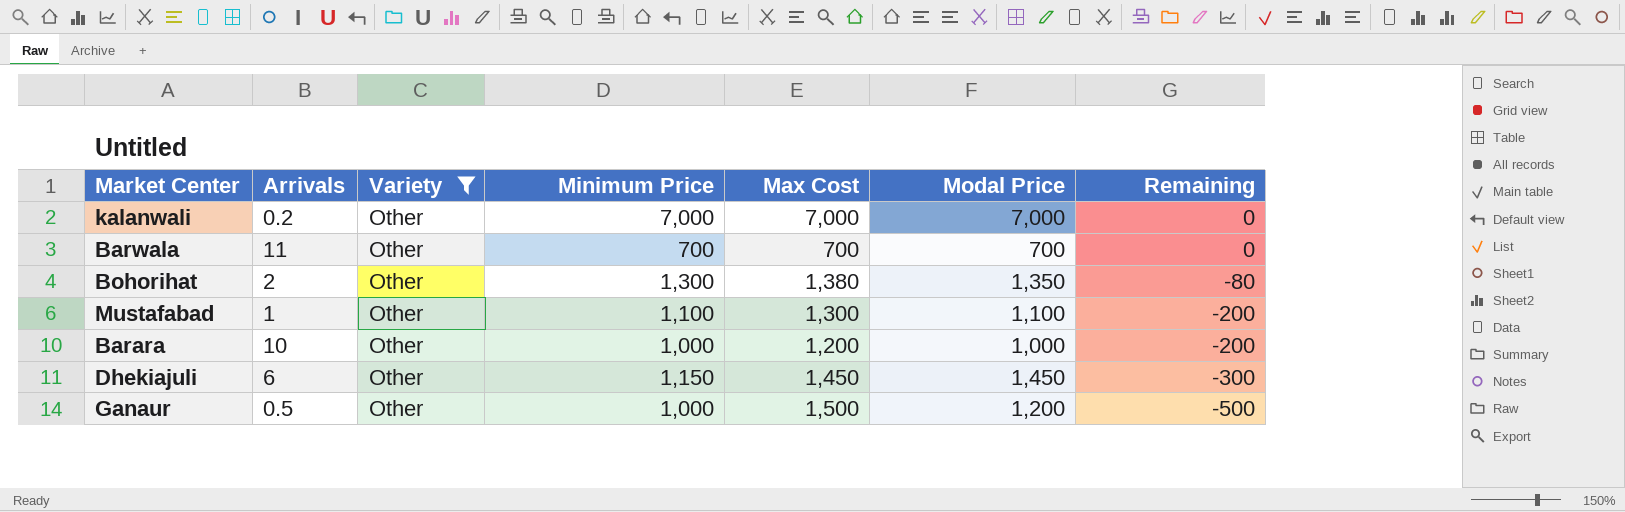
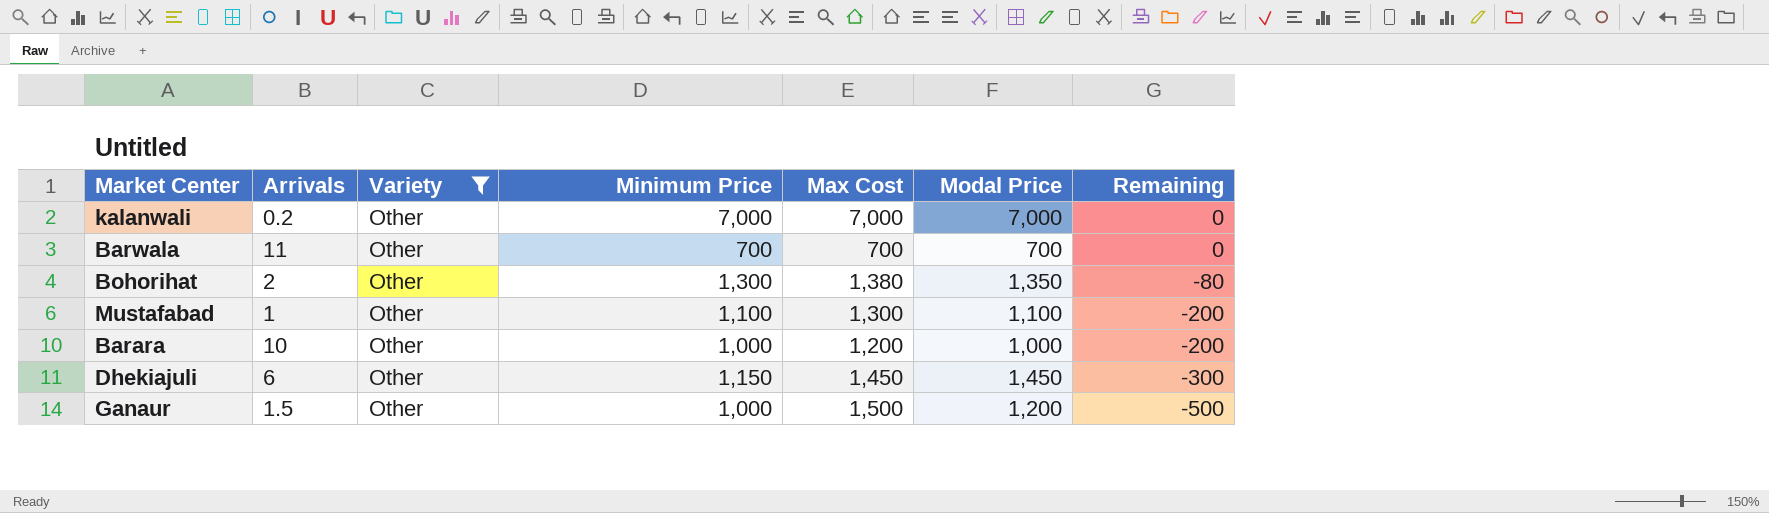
Ganaur | Arrivals: 0.5 -> 1.5

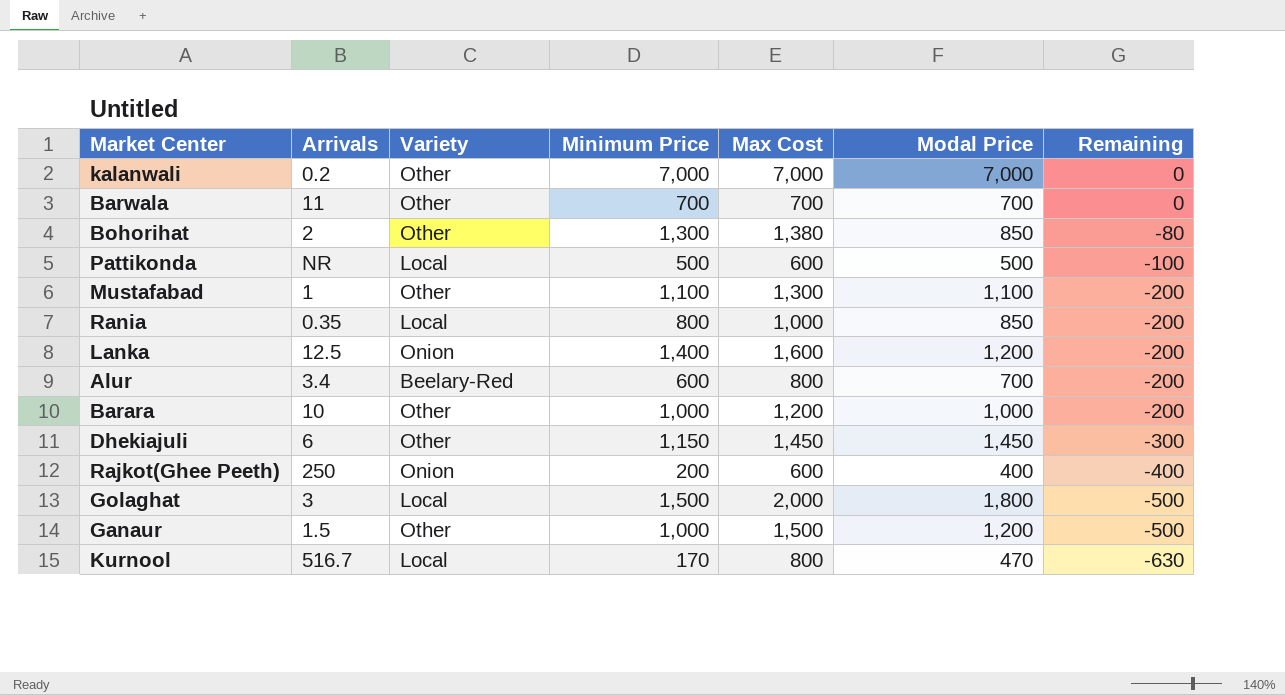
filter: Variety = Other -> none
Bohorihat | Modal Price: 1,350 -> 850

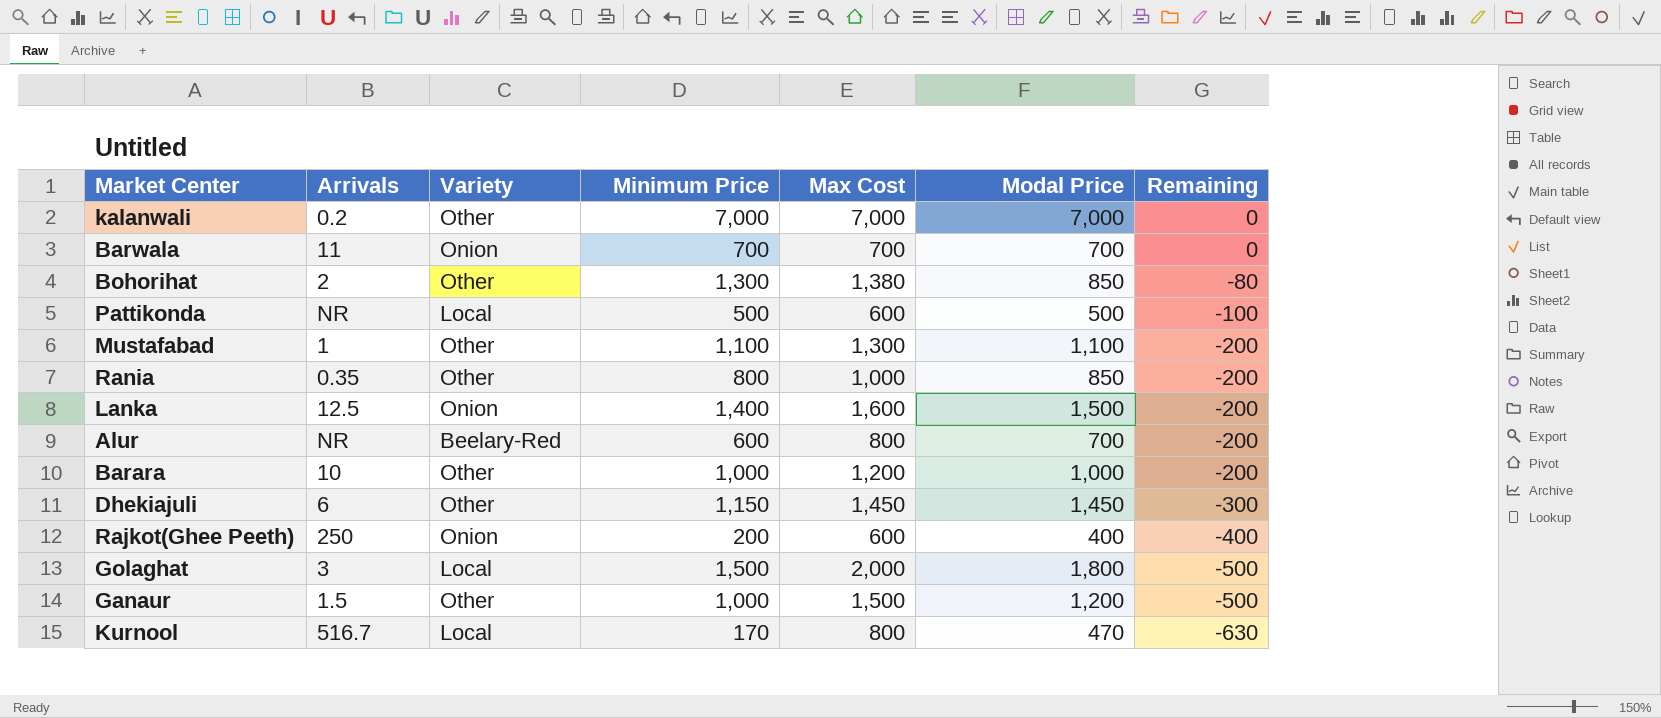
Barwala | Variety: Other -> Onion
Rania | Variety: Local -> Other
Lanka | Modal Price: 1,200 -> 1,500
Alur | Arrivals: 3.4 -> NR

